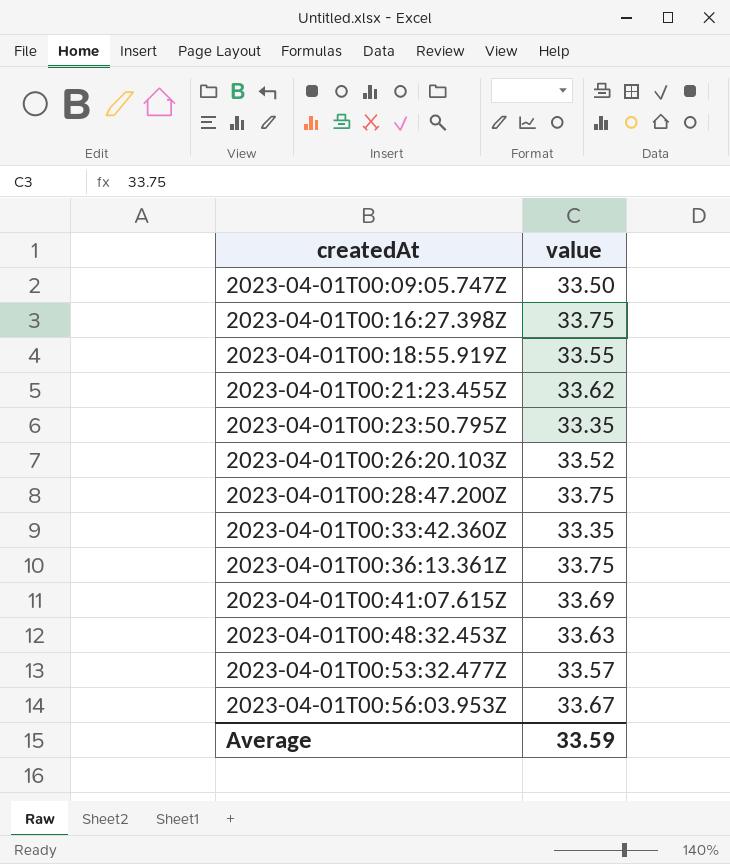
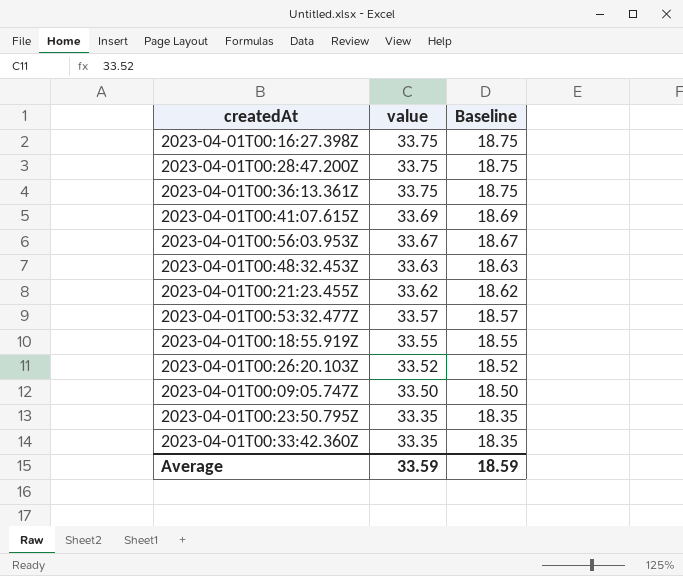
row order: createdAt ascending -> value descending
column Baseline | formula: none -> [value] - 15

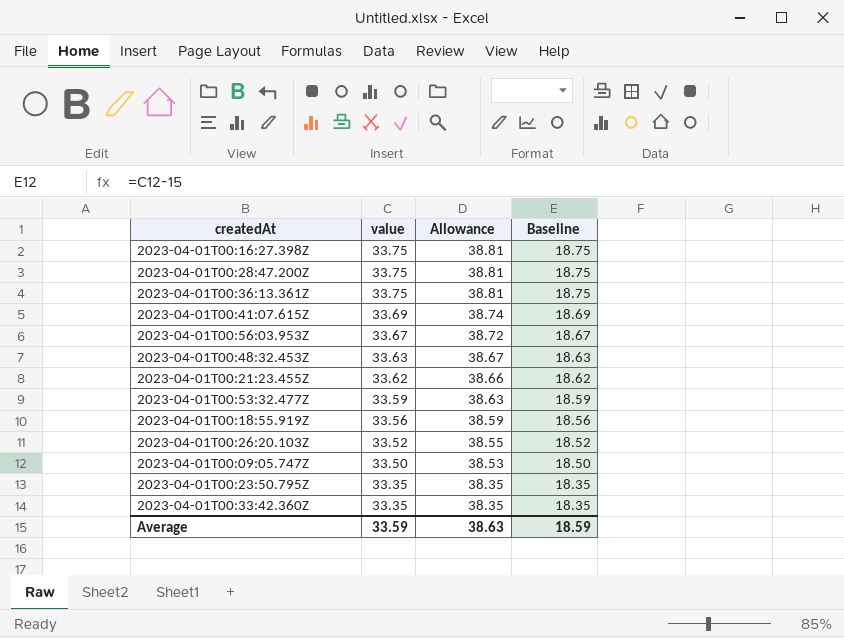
column Allowance | formula: none -> [value] * 1.15
2023-04-01T00:53:32.477Z | value: 33.57 -> 33.59
2023-04-01T00:53:32.477Z | Baseline: 18.57 -> 18.59
2023-04-01T00:18:55.919Z | value: 33.55 -> 33.56
2023-04-01T00:18:55.919Z | Baseline: 18.55 -> 18.56

